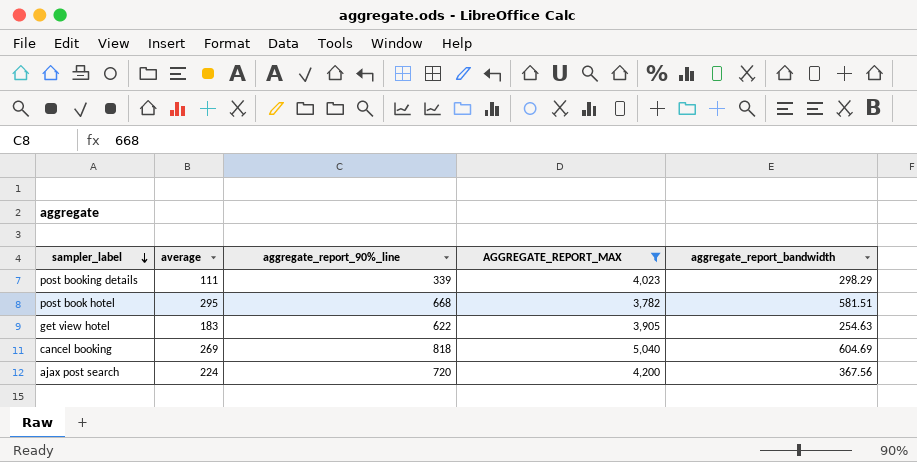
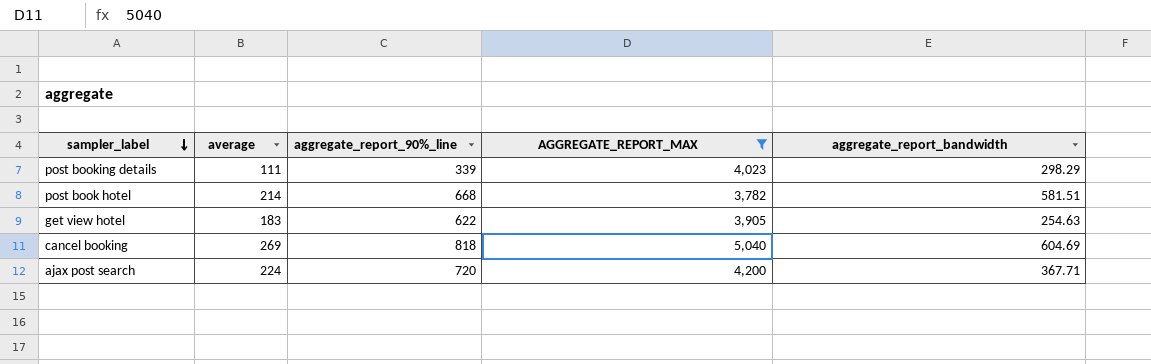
post book hotel | average: 295 -> 214
ajax post search | aggregate_report_bandwidth: 367.56 -> 367.71

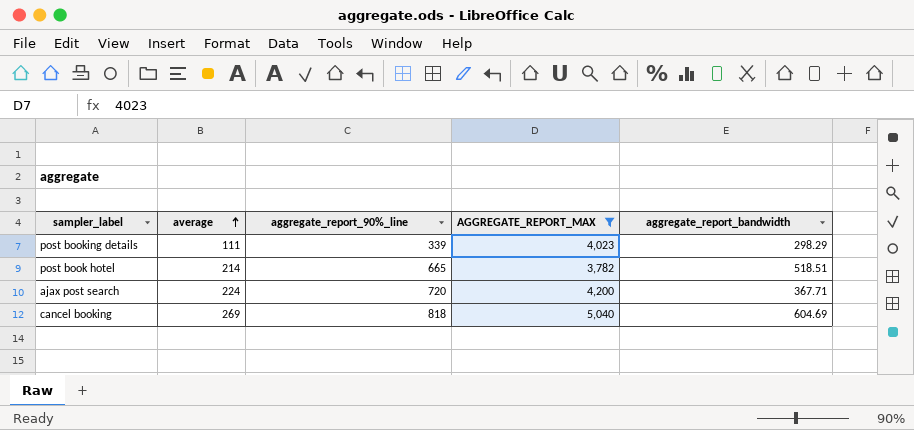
row order: sampler_label descending -> average ascending
row get view hotel: 183 | 622 | 3,905 | 254.63 -> none
post book hotel | aggregate_report_90%_line: 668 -> 665
post book hotel | aggregate_report_bandwidth: 581.51 -> 518.51

